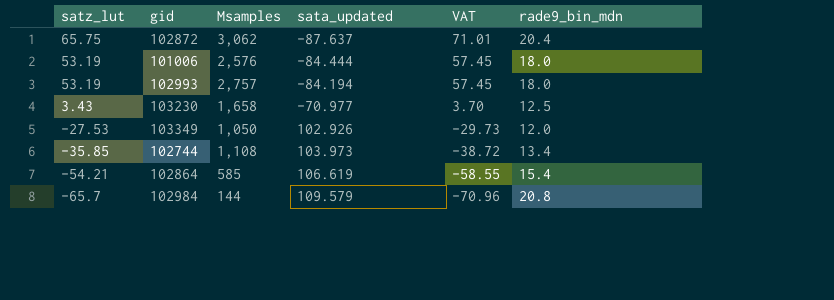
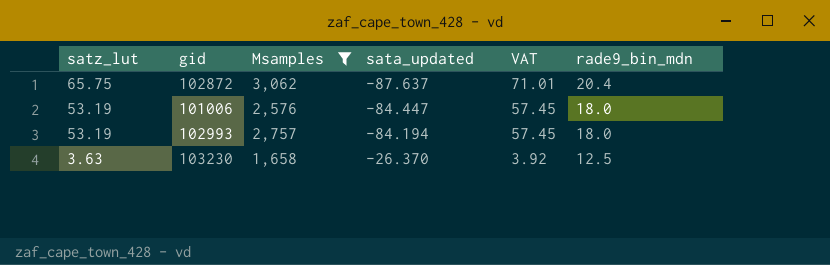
filter: none -> Msamples >= 1,658
101006 | sata_updated: -84.444 -> -84.447
103230 | satz_lut: 3.43 -> 3.63
103230 | sata_updated: -70.977 -> -26.370
103230 | VAT: 3.70 -> 3.92

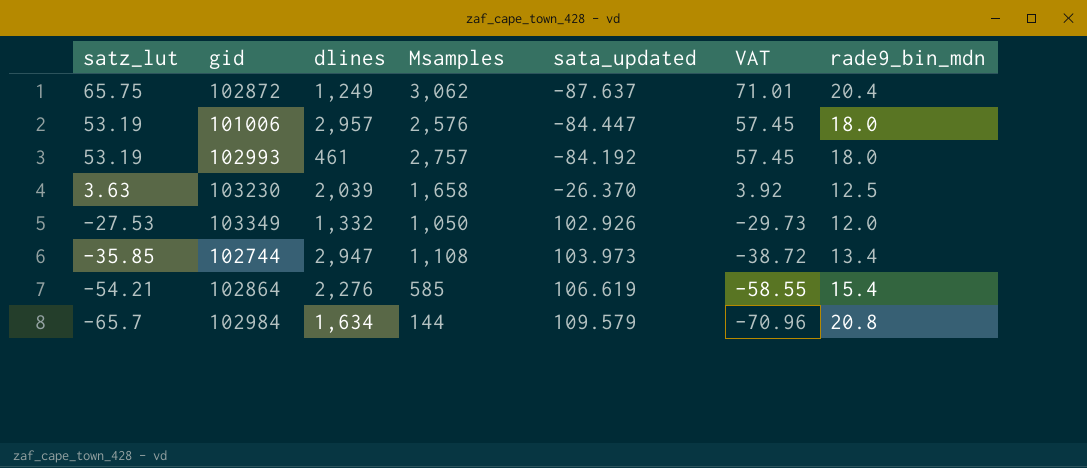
filter: Msamples >= 1,658 -> none
column dlines | position: none -> 3
102993 | sata_updated: -84.194 -> -84.192

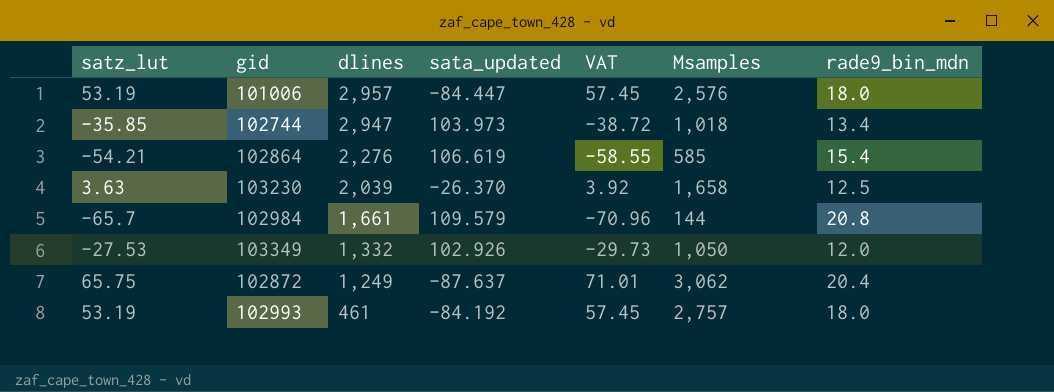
row order: satz_lut descending -> dlines descending
column Msamples | position: 4 -> 6
102744 | Msamples: 1,108 -> 1,018
102984 | dlines: 1,634 -> 1,661

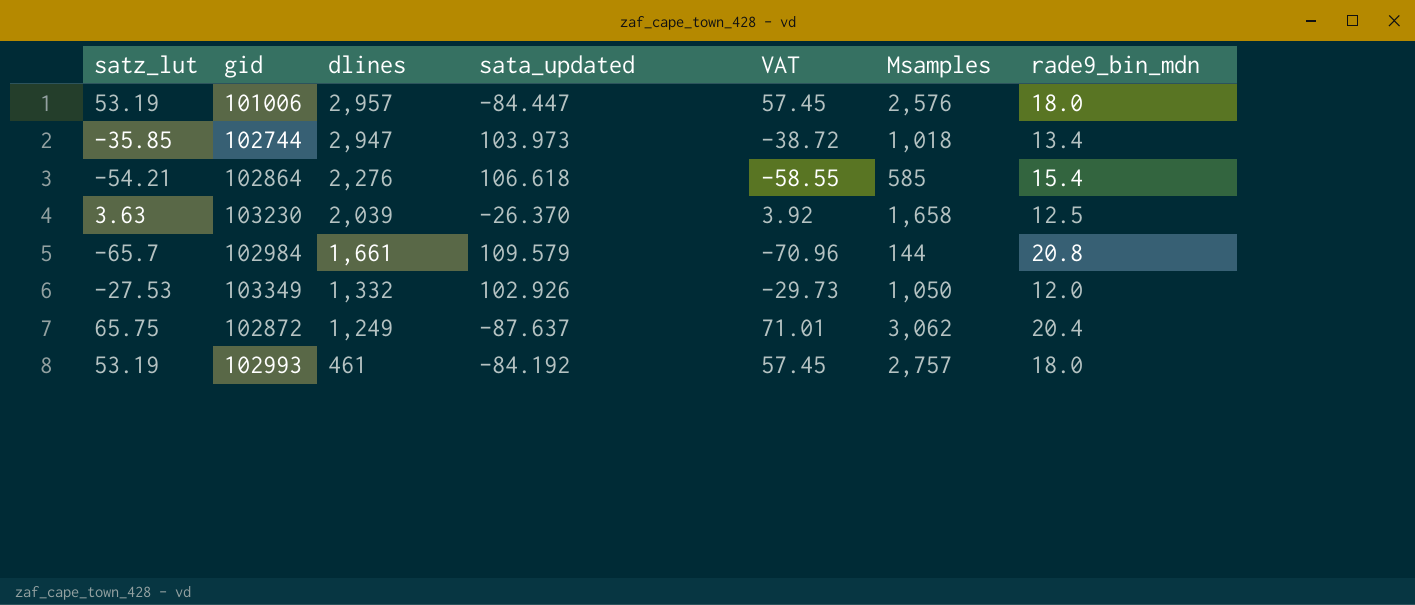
102864 | sata_updated: 106.619 -> 106.618

